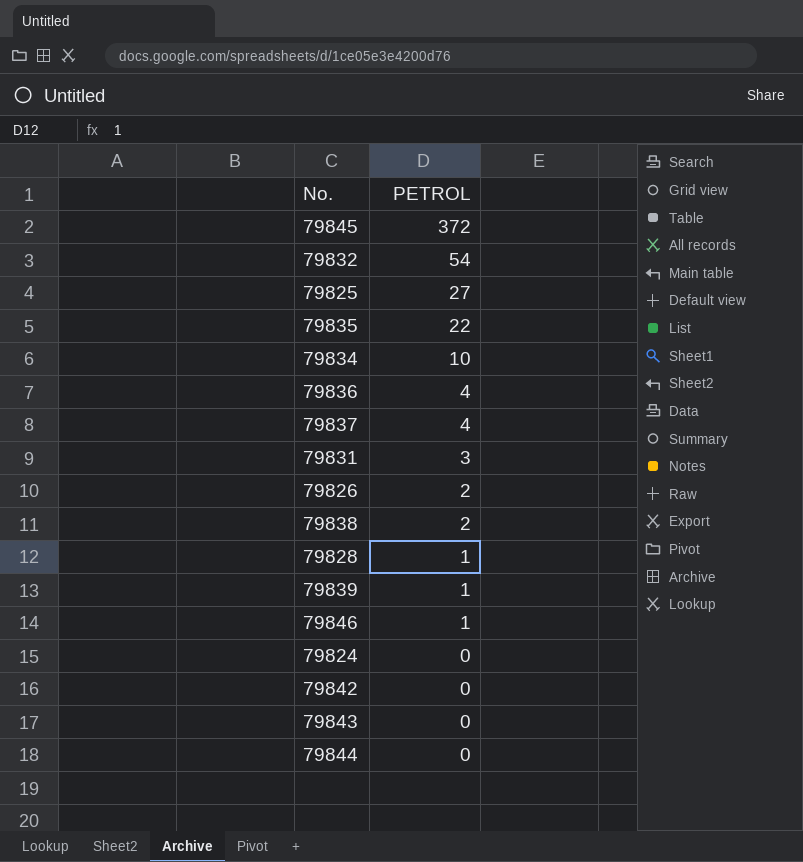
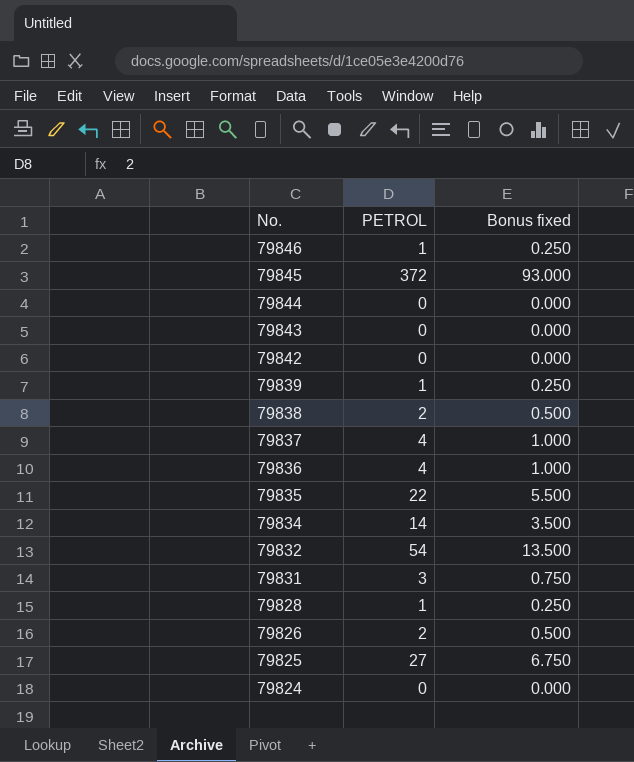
row order: PETROL descending -> No. descending
column Bonus fixed | formula: none -> [PETROL] * 0.25
79834 | PETROL: 10 -> 14

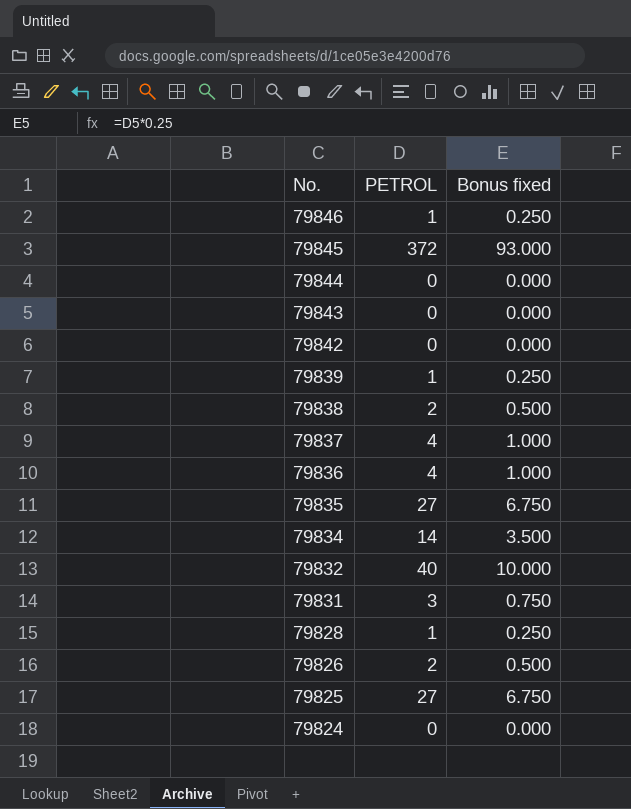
79835 | PETROL: 22 -> 27
79835 | Bonus fixed: 5.500 -> 6.750
79832 | PETROL: 54 -> 40
79832 | Bonus fixed: 13.500 -> 10.000

